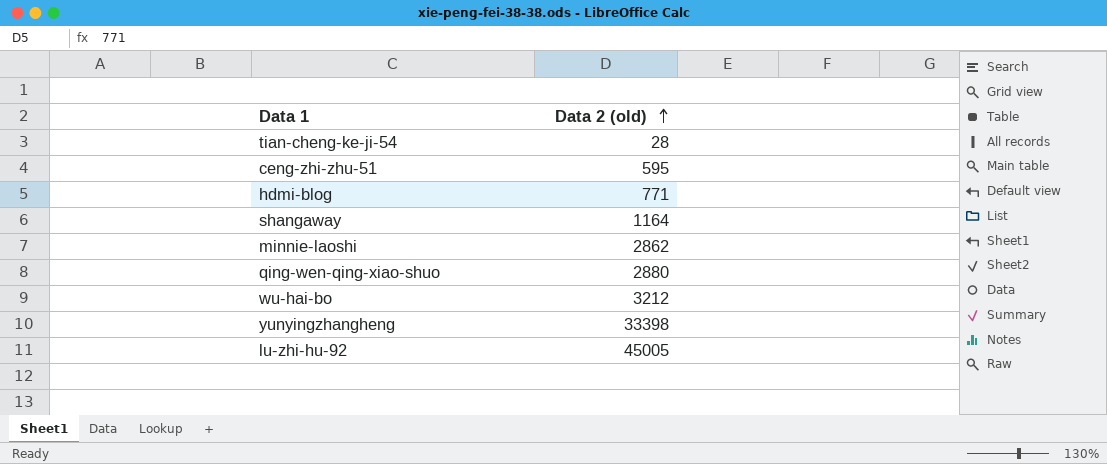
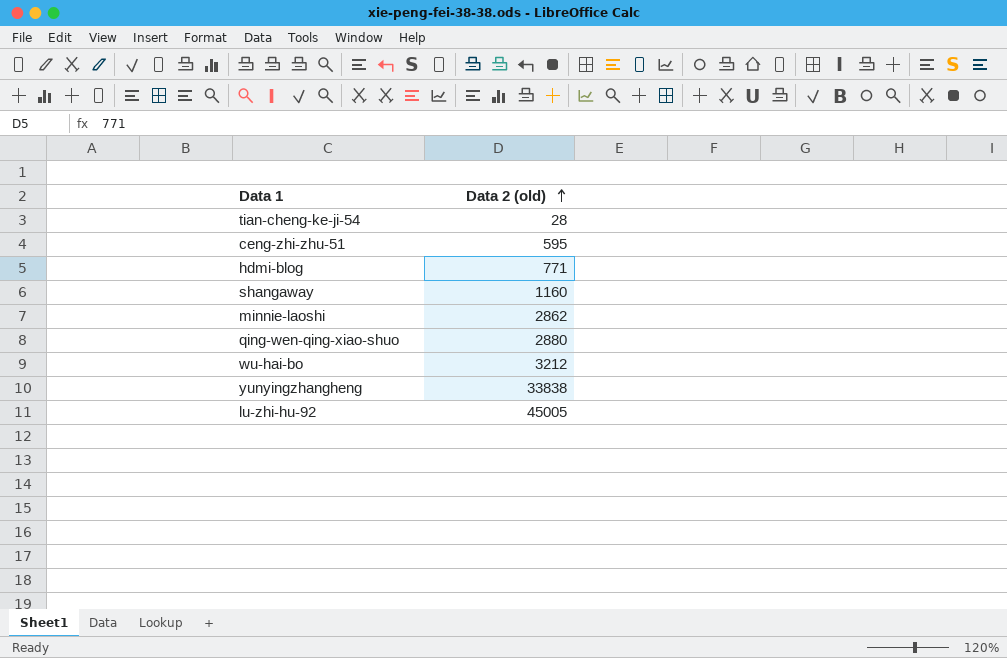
shangaway | Data 2 (old): 1164 -> 1160
yunyingzhangheng | Data 2 (old): 33398 -> 33838

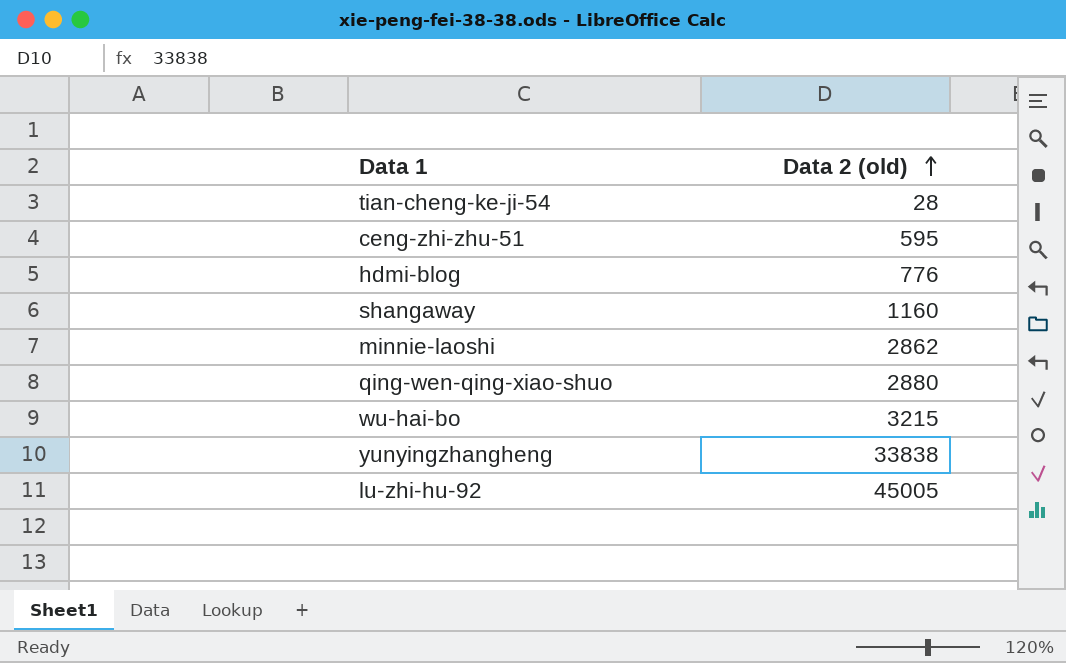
hdmi-blog | Data 2 (old): 771 -> 776
wu-hai-bo | Data 2 (old): 3212 -> 3215

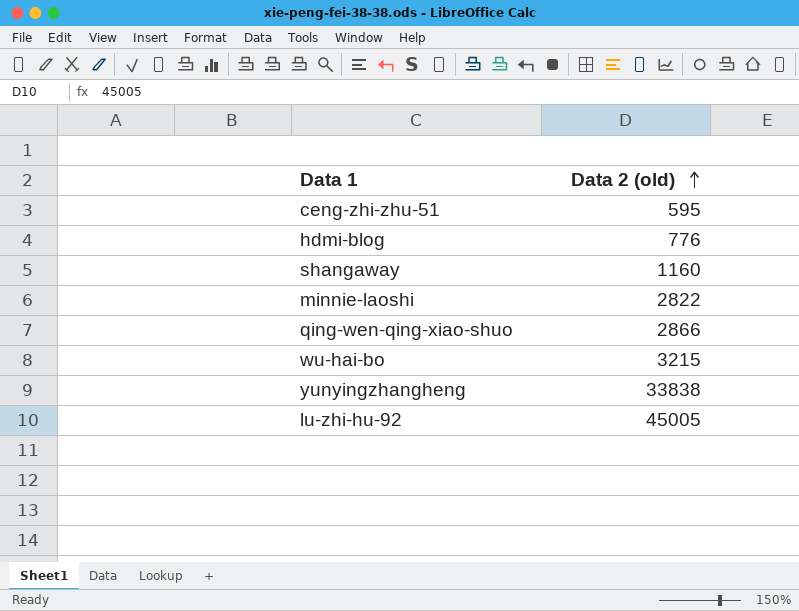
row tian-cheng-ke-ji-54: 28 -> none
minnie-laoshi | Data 2 (old): 2862 -> 2822
qing-wen-qing-xiao-shuo | Data 2 (old): 2880 -> 2866

